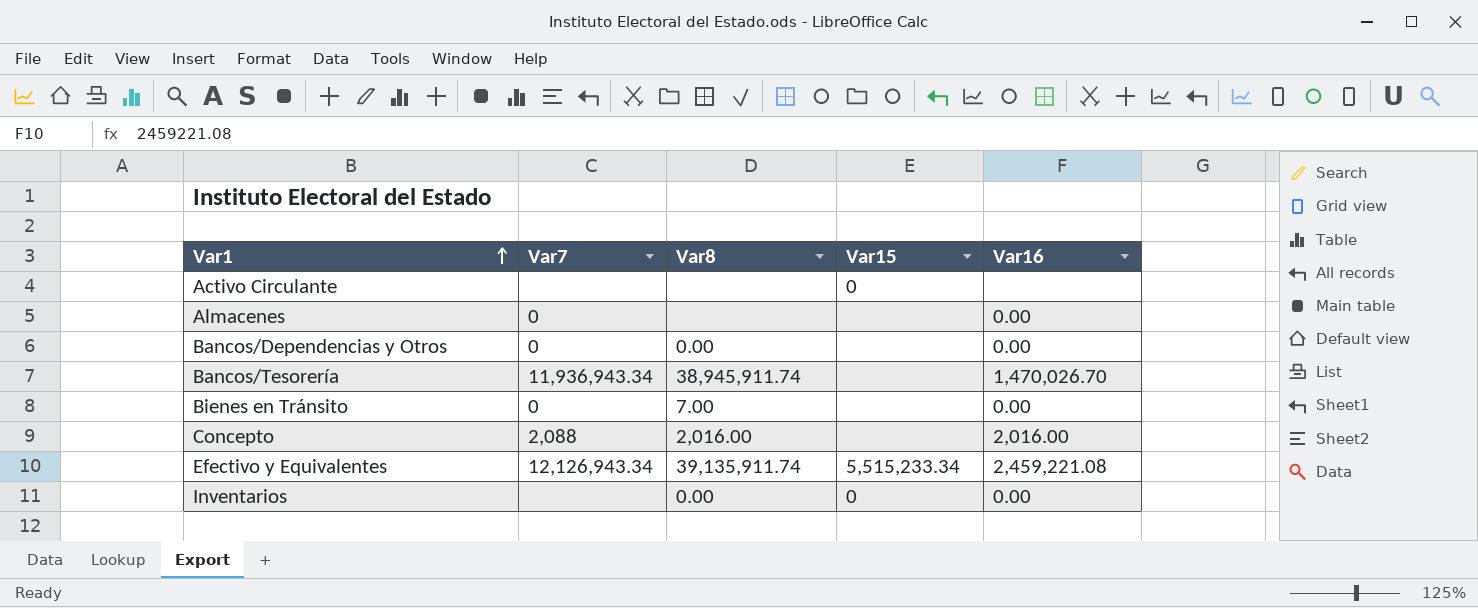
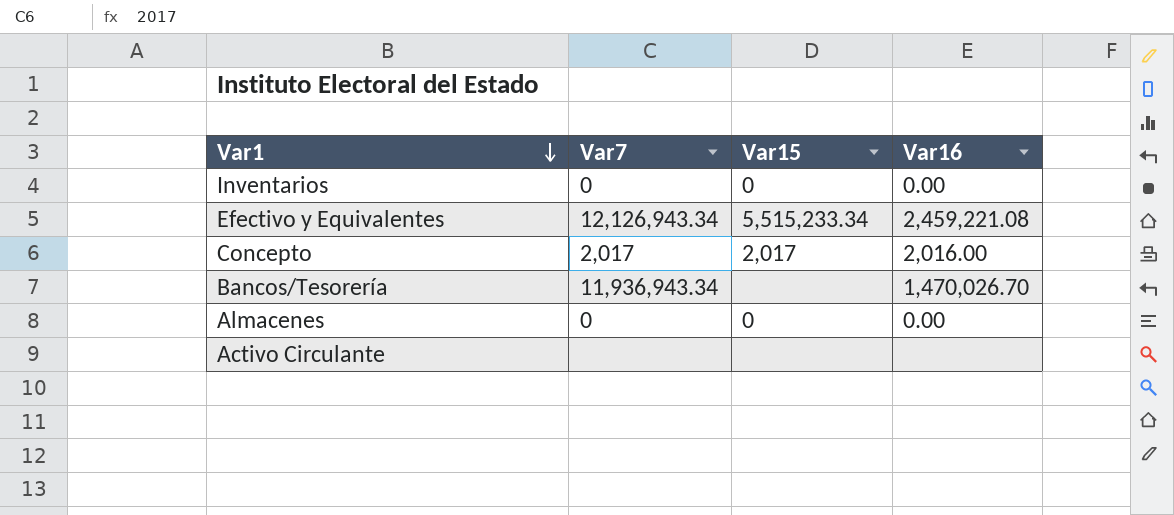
row order: Var1 ascending -> Var1 descending
column Var8 | position: 3 -> none
row Bancos/Dependencias y Otros: 0 | 0.00 | none | 0.00 -> none
row Bienes en Tránsito: 0 | 7.00 | none | 0.00 -> none
Inventarios | Var7: none -> 0
Concepto | Var7: 2,088 -> 2,017
Concepto | Var15: none -> 2,017
Almacenes | Var15: none -> 0
Activo Circulante | Var15: 0 -> none

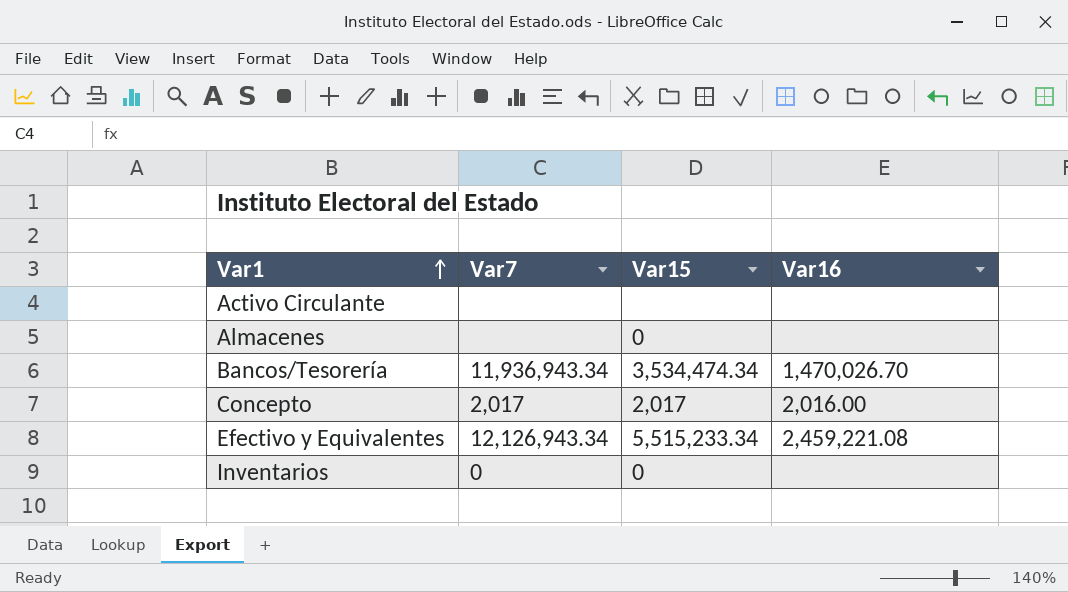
row order: Var1 descending -> Var1 ascending
Almacenes | Var7: 0 -> none
Almacenes | Var16: 0.00 -> none
Bancos/Tesorería | Var15: none -> 3,534,474.34
Inventarios | Var16: 0.00 -> none

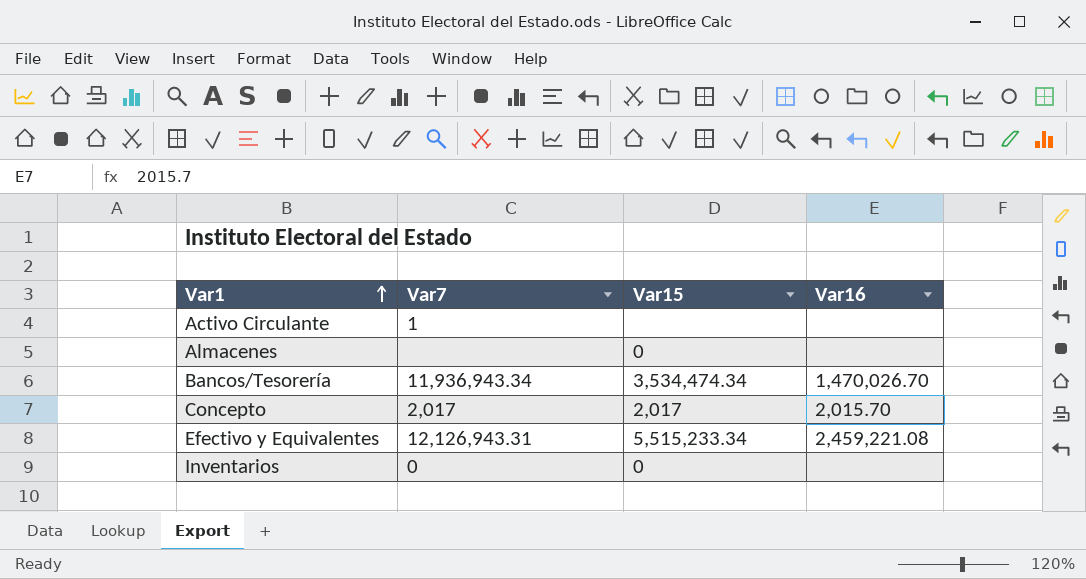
Activo Circulante | Var7: none -> 1
Concepto | Var16: 2,016.00 -> 2,015.70
Efectivo y Equivalentes | Var7: 12,126,943.34 -> 12,126,943.31

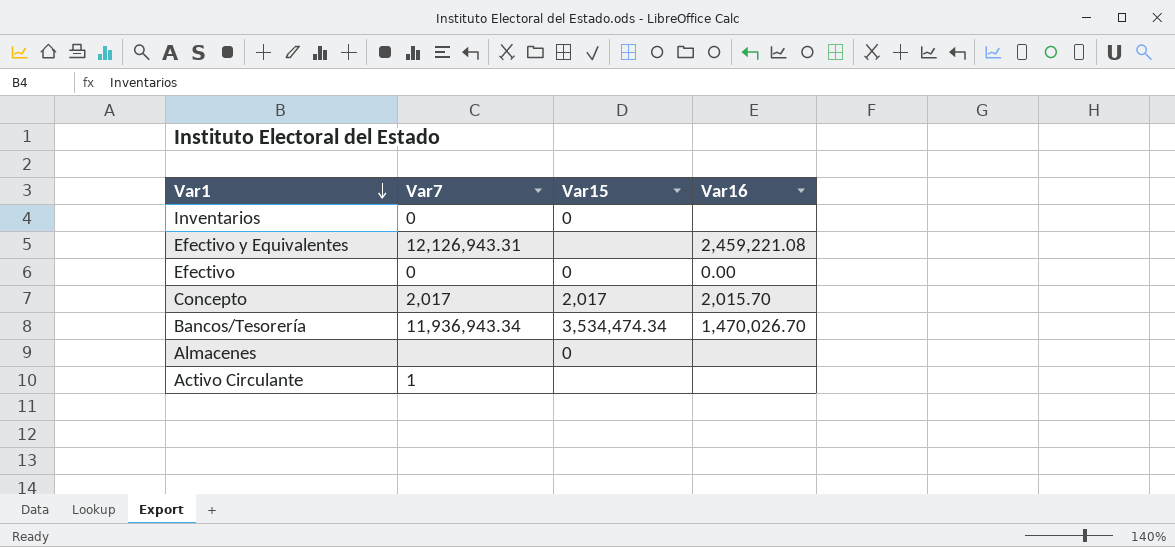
row order: Var1 ascending -> Var1 descending
Efectivo y Equivalentes | Var15: 5,515,233.34 -> none
row Efectivo: none -> 0 | 0 | 0.00

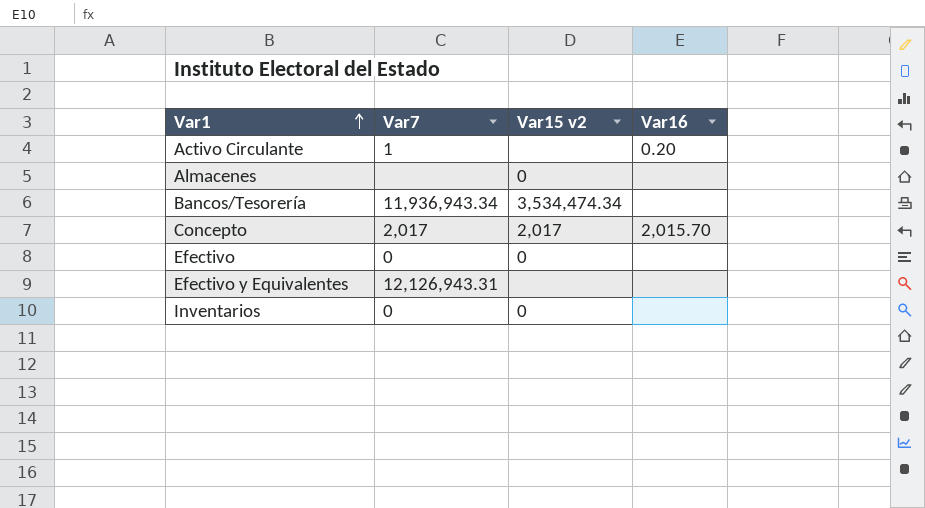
row order: Var1 descending -> Var1 ascending
column name: Var15 -> Var15 v2
Activo Circulante | Var16: none -> 0.20
Bancos/Tesorería | Var16: 1,470,026.70 -> none
Efectivo | Var16: 0.00 -> none
Efectivo y Equivalentes | Var16: 2,459,221.08 -> none

